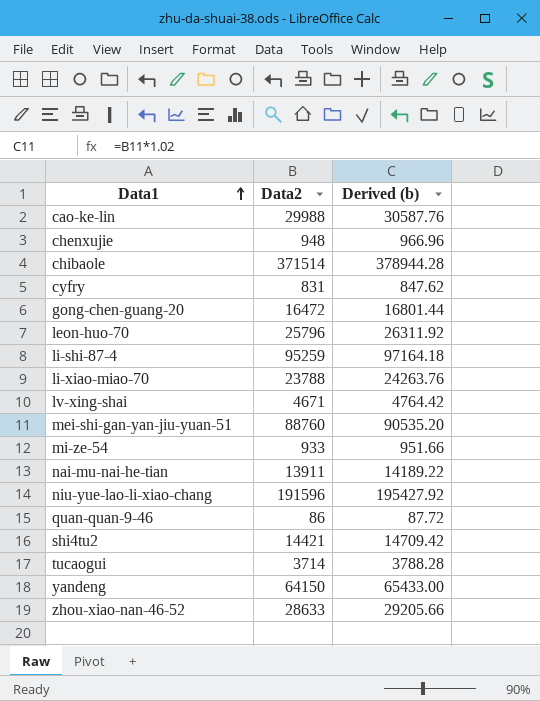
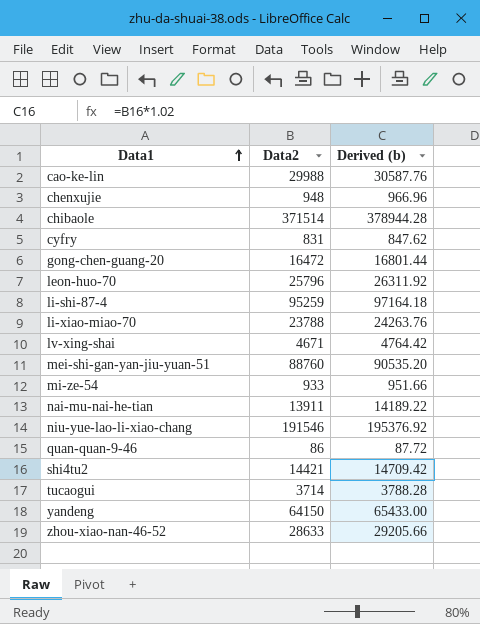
niu-yue-lao-li-xiao-chang | Data2: 191596 -> 191546
niu-yue-lao-li-xiao-chang | Derived (b): 195427.92 -> 195376.92

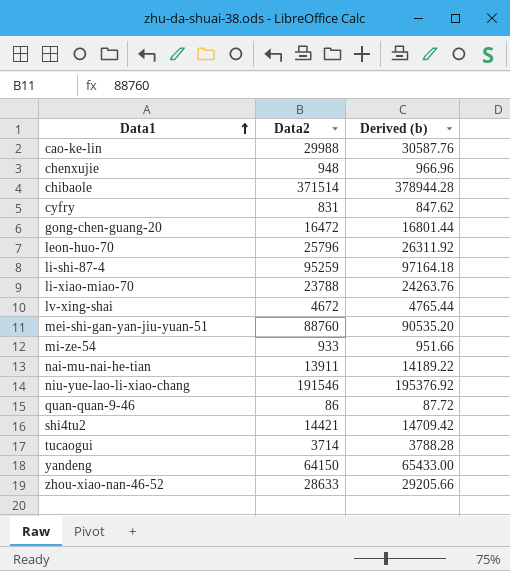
lv-xing-shai | Data2: 4671 -> 4672
lv-xing-shai | Derived (b): 4764.42 -> 4765.44

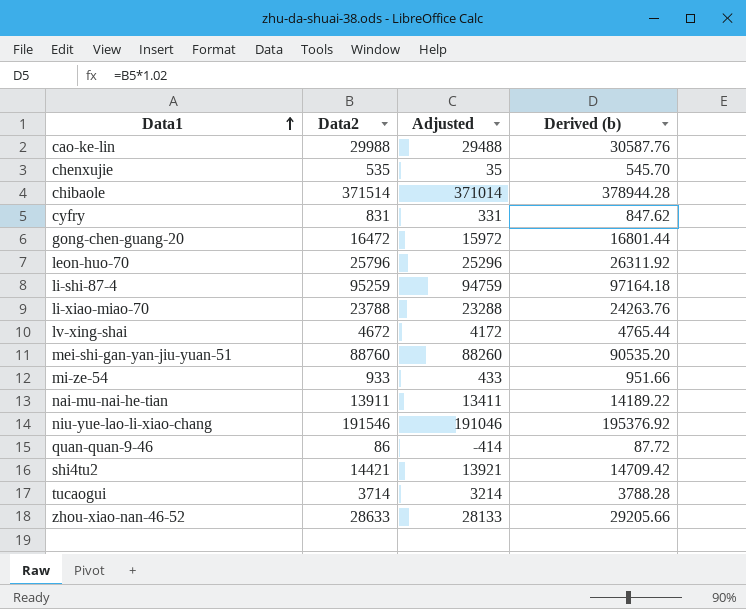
column Adjusted | formula: none -> [Data2] - 500
row yandeng: 64150 | 65433.00 -> none
chenxujie | Data2: 948 -> 535
chenxujie | Derived (b): 966.96 -> 545.70

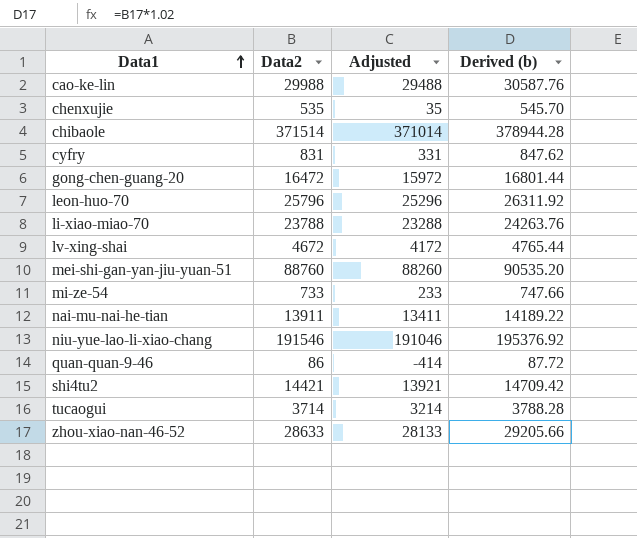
row li-shi-87-4: 95259 | 94759 | 97164.18 -> none
mi-ze-54 | Data2: 933 -> 733
mi-ze-54 | Adjusted: 433 -> 233
mi-ze-54 | Derived (b): 951.66 -> 747.66

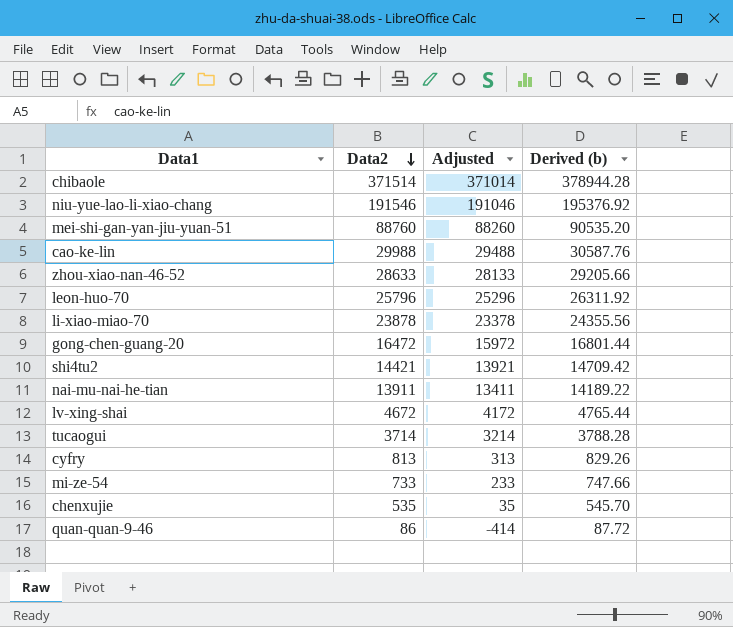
row order: Data1 ascending -> Data2 descending
li-xiao-miao-70 | Data2: 23788 -> 23878
li-xiao-miao-70 | Adjusted: 23288 -> 23378
li-xiao-miao-70 | Derived (b): 24263.76 -> 24355.56
cyfry | Data2: 831 -> 813
cyfry | Adjusted: 331 -> 313
cyfry | Derived (b): 847.62 -> 829.26

